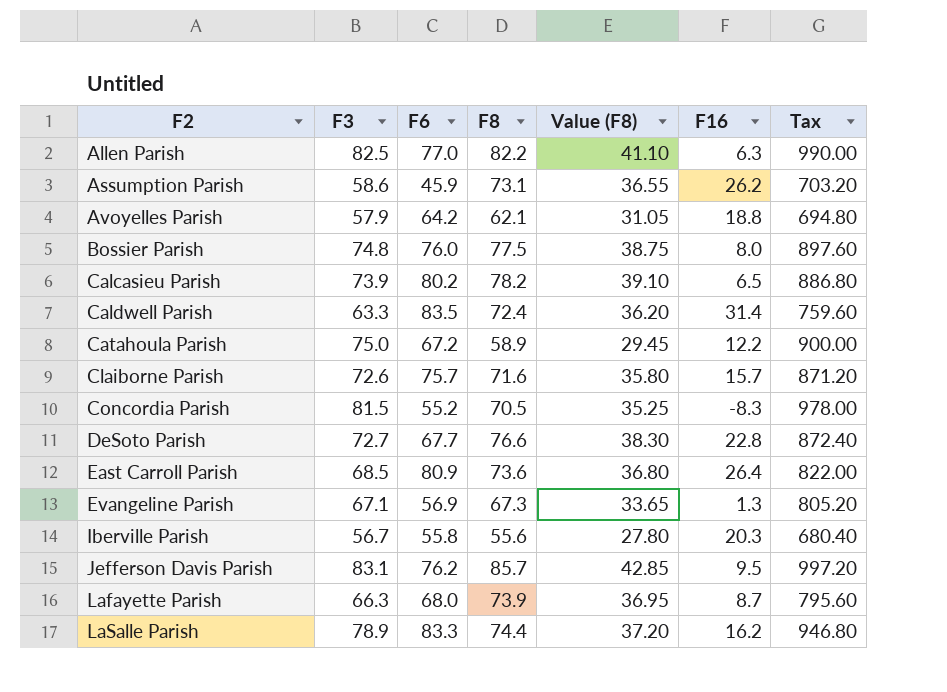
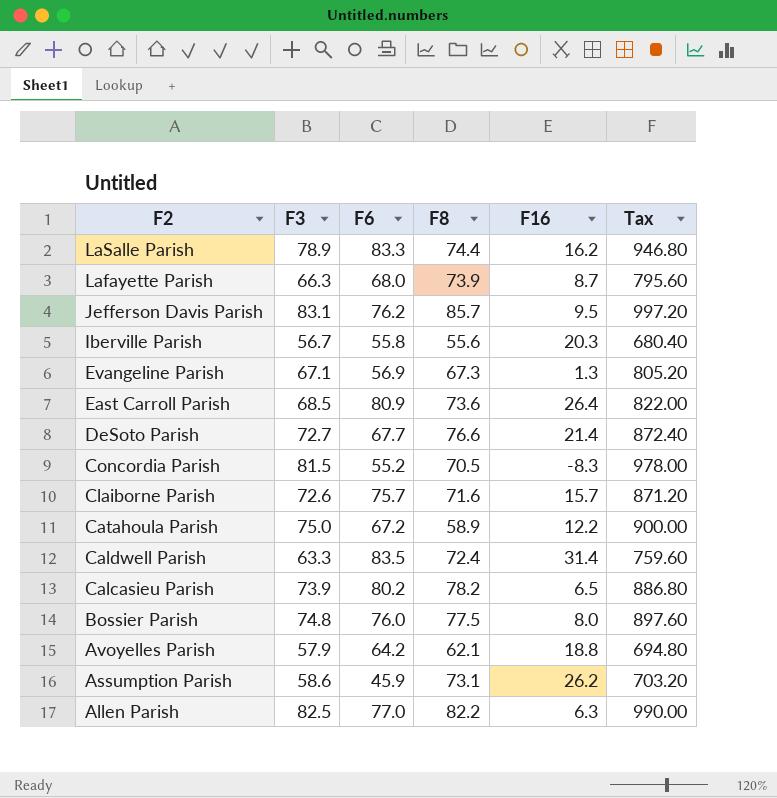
row order: F2 ascending -> F2 descending
column Value (F8) | formula: [F8] * 0.5 -> none
DeSoto Parish | F16: 22.8 -> 21.4

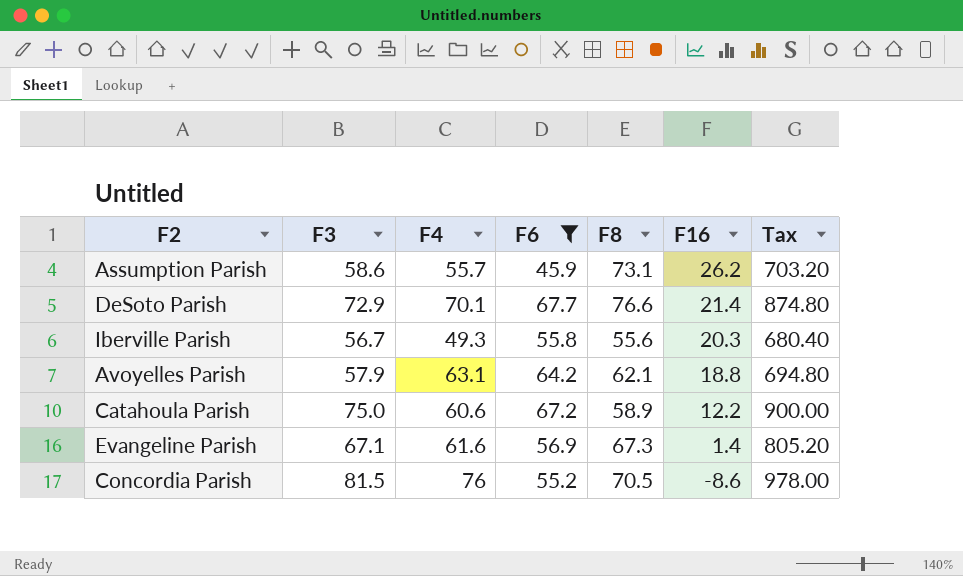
filter: none -> F6 <= 67.7
row order: F2 descending -> F16 descending
column F4 | position: none -> 3
DeSoto Parish | F3: 72.7 -> 72.9
DeSoto Parish | Tax: 872.40 -> 874.80
Evangeline Parish | F16: 1.3 -> 1.4
Concordia Parish | F16: -8.3 -> -8.6

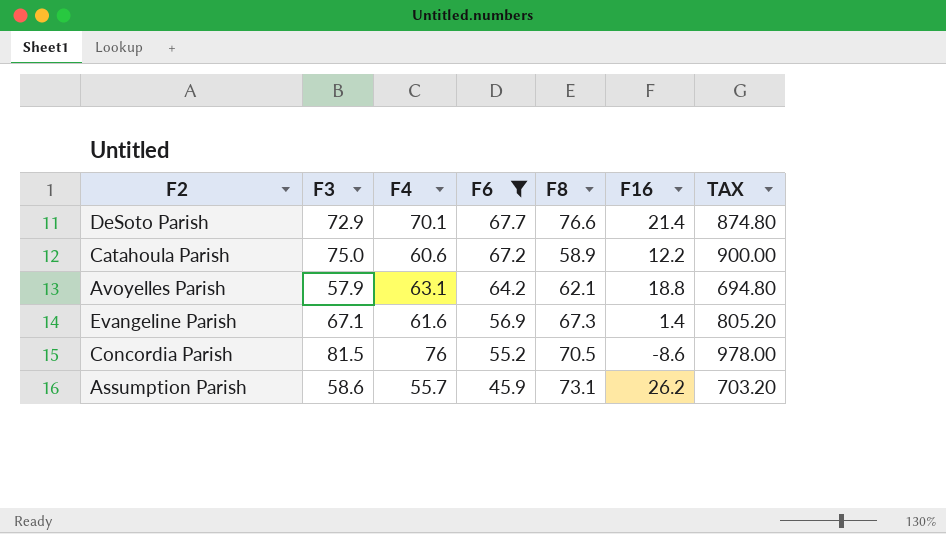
row order: F16 descending -> F6 descending
column name: Tax -> TAX
row Iberville Parish: 56.7 | 49.3 | 55.8 | 55.6 | 20.3 | 680.40 -> none

